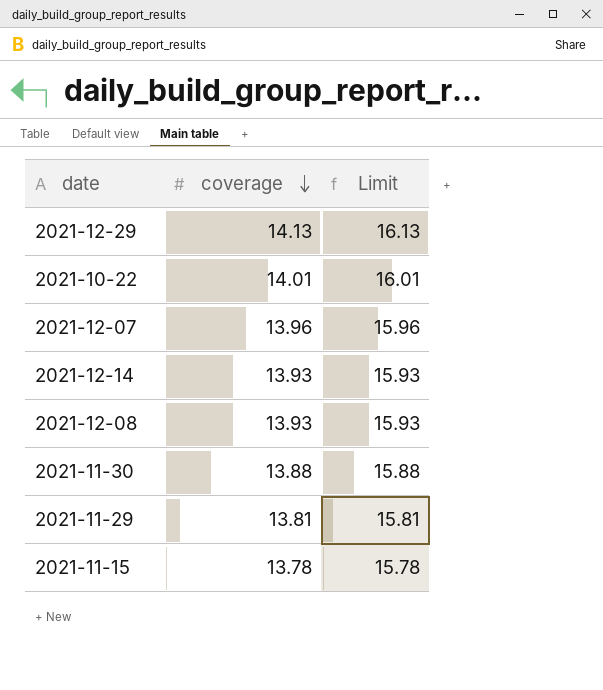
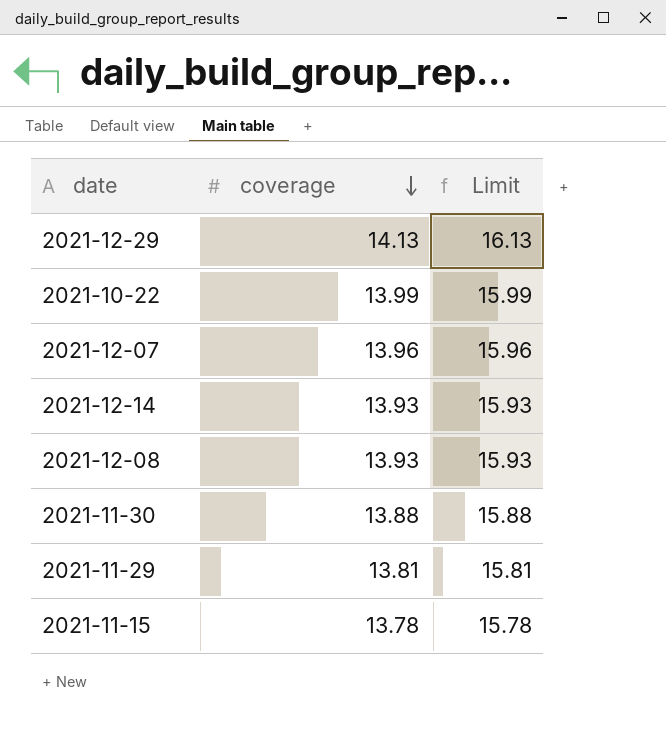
2021-10-22 | coverage: 14.01 -> 13.99
2021-10-22 | Limit: 16.01 -> 15.99

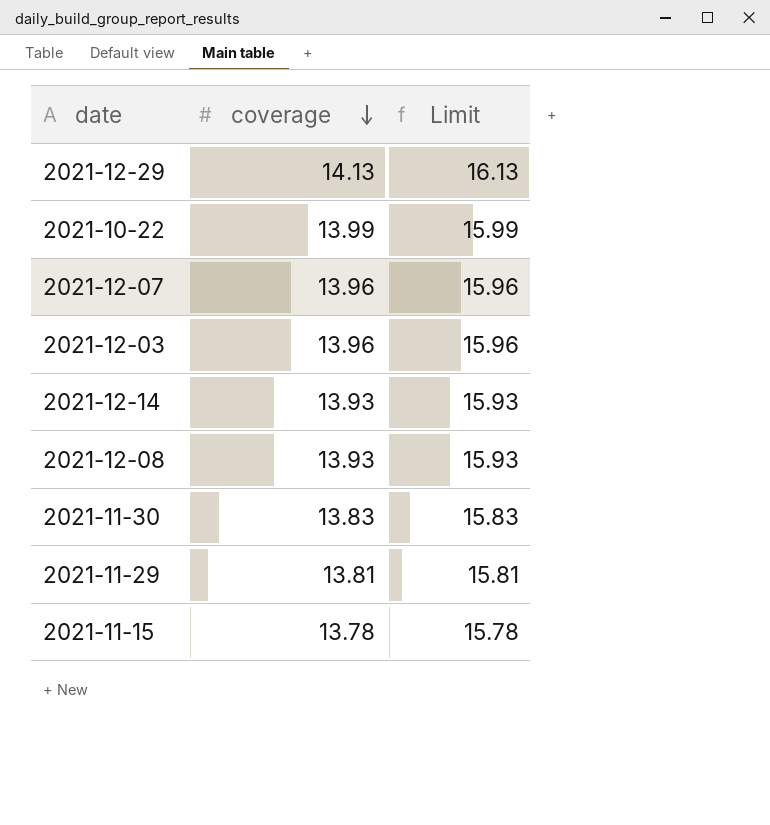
row 2021-12-03: none -> 13.96 | 15.96
2021-11-30 | coverage: 13.88 -> 13.83
2021-11-30 | Limit: 15.88 -> 15.83

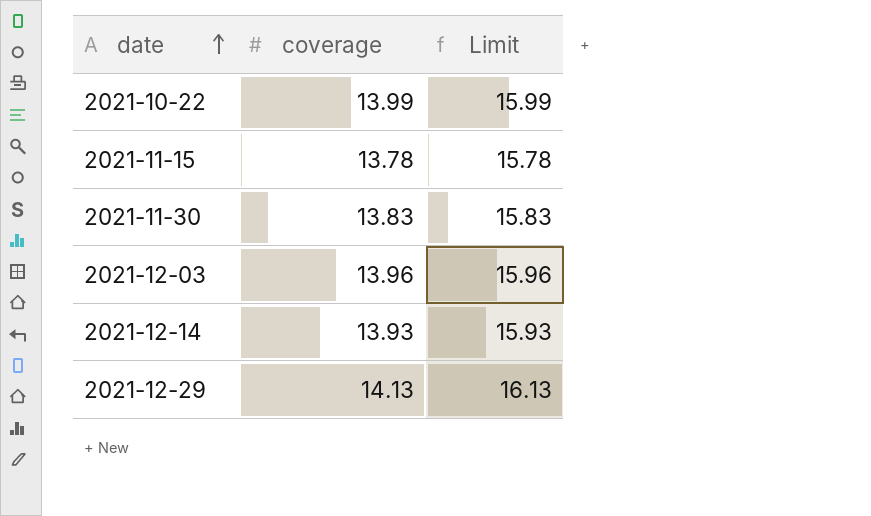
row order: coverage descending -> date ascending
row 2021-12-07: 13.96 | 15.96 -> none
row 2021-12-08: 13.93 | 15.93 -> none
row 2021-11-29: 13.81 | 15.81 -> none

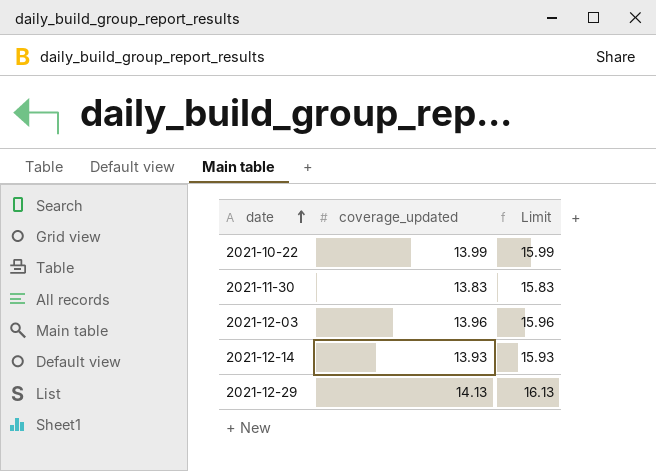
column name: coverage -> coverage_updated
row 2021-11-15: 13.78 | 15.78 -> none

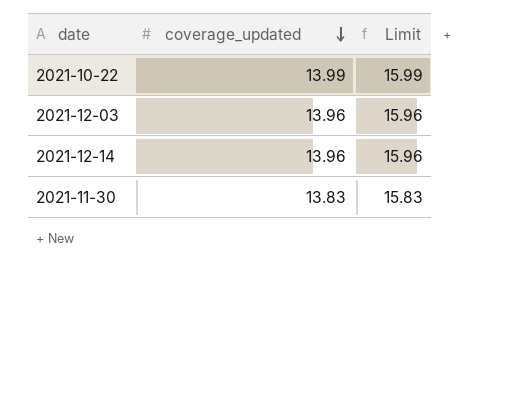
row order: date ascending -> coverage_updated descending
row 2021-12-29: 14.13 | 16.13 -> none
2021-12-14 | coverage_updated: 13.93 -> 13.96
2021-12-14 | Limit: 15.93 -> 15.96

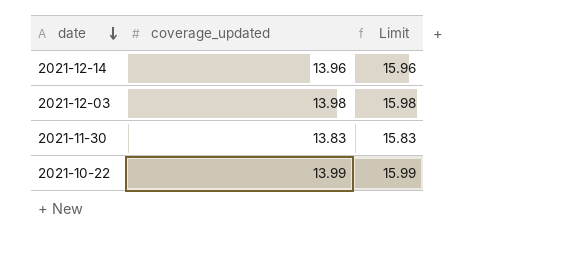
row order: coverage_updated descending -> date descending
2021-12-03 | coverage_updated: 13.96 -> 13.98
2021-12-03 | Limit: 15.96 -> 15.98

